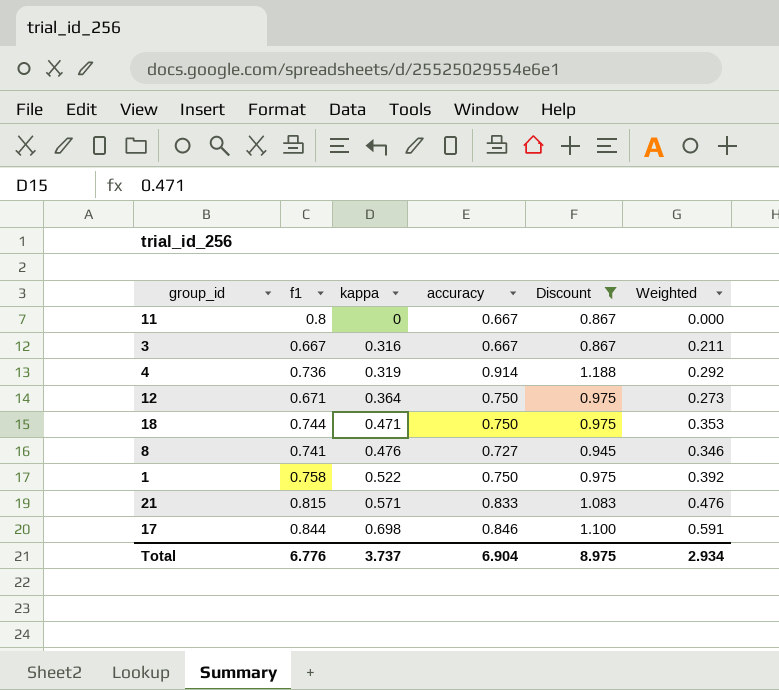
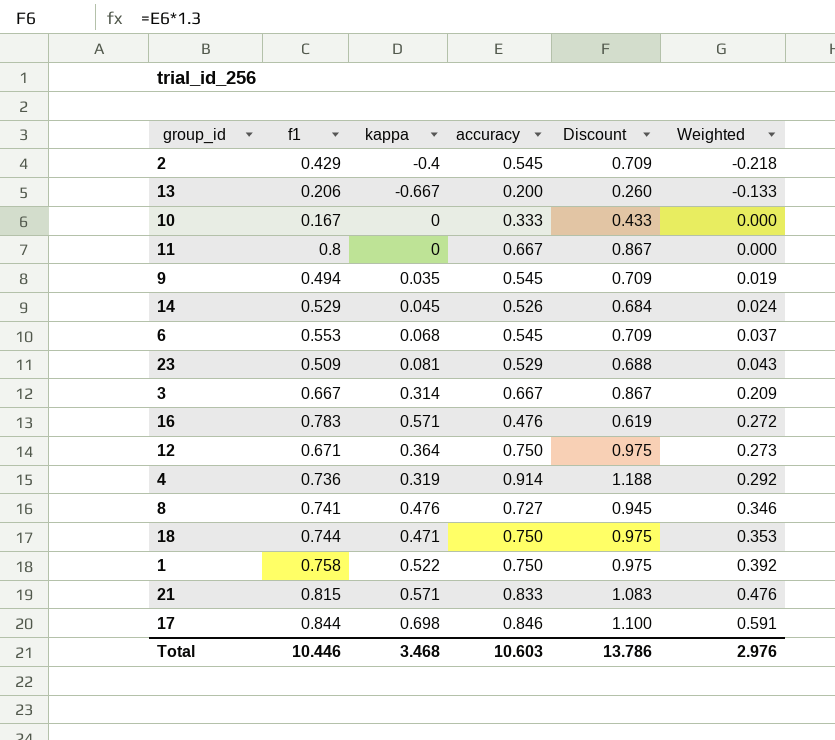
filter: Discount >= 0.867 -> none
row order: kappa ascending -> Weighted ascending
3 | kappa: 0.316 -> 0.314
3 | Weighted: 0.211 -> 0.209
Total | f1: 6.776 -> 10.446
Total | kappa: 3.737 -> 3.468
Total | accuracy: 6.904 -> 10.603
Total | Discount: 8.975 -> 13.786
Total | Weighted: 2.934 -> 2.976

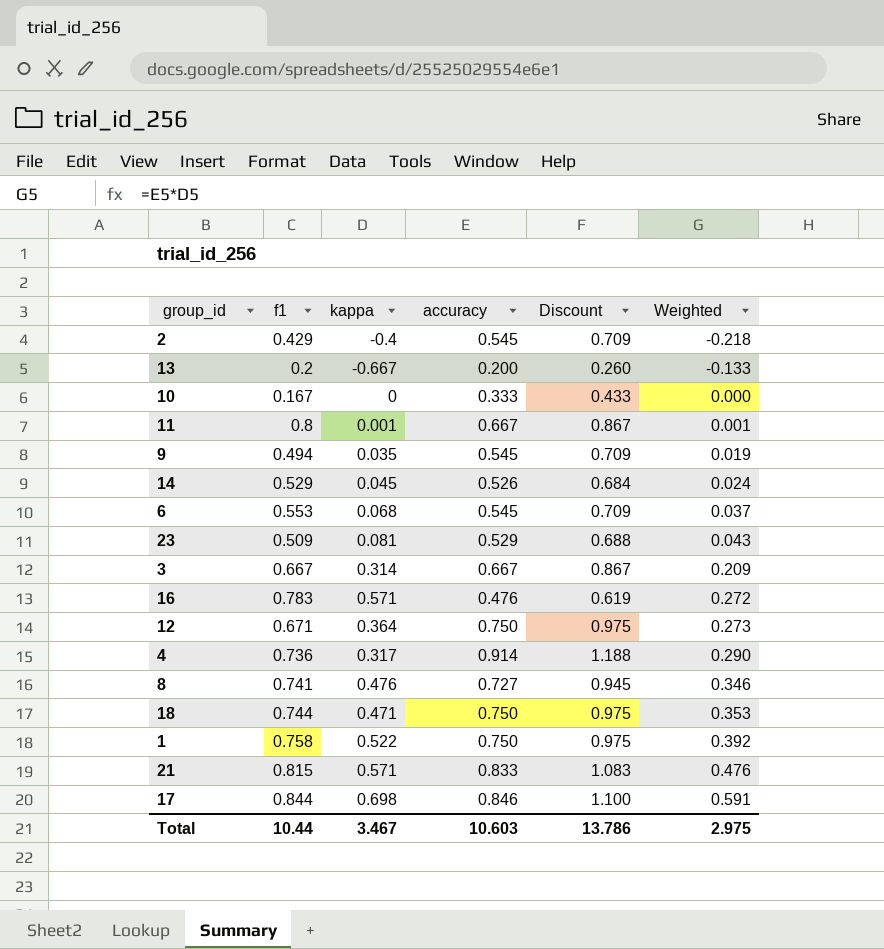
13 | f1: 0.206 -> 0.2
11 | kappa: 0 -> 0.001
11 | Weighted: 0.000 -> 0.001
4 | kappa: 0.319 -> 0.317
4 | Weighted: 0.292 -> 0.290
Total | f1: 10.446 -> 10.44
Total | kappa: 3.468 -> 3.467
Total | Weighted: 2.976 -> 2.975

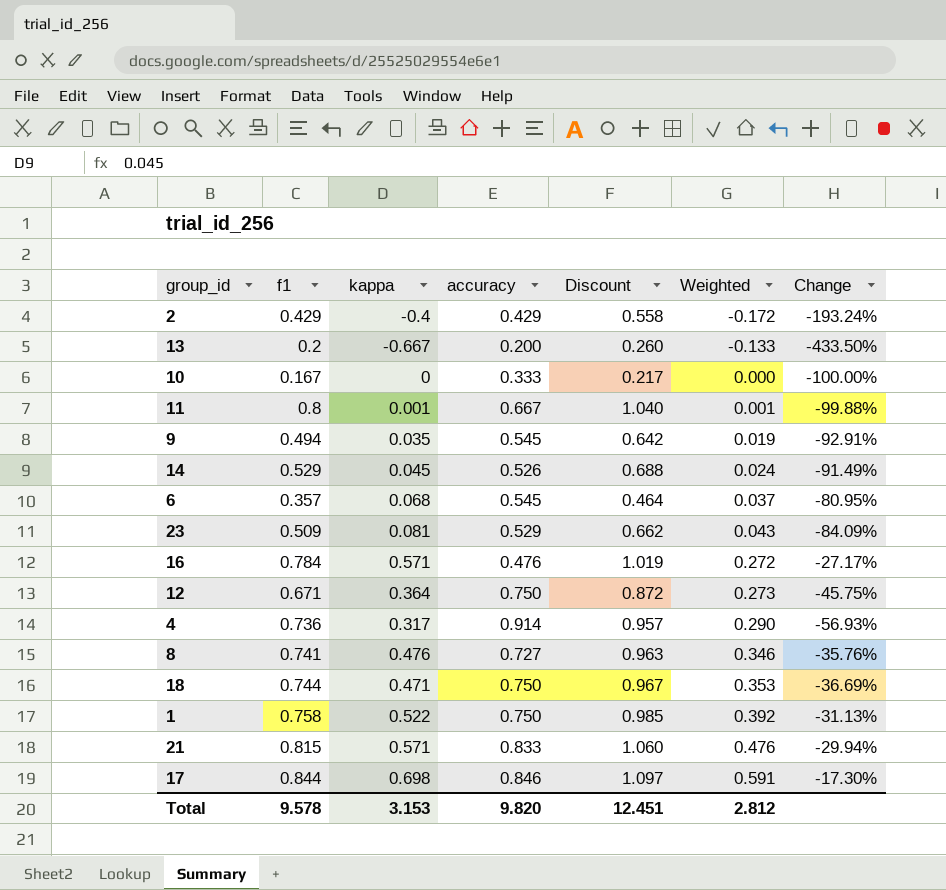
column Discount | formula: [accuracy] * 1.3 -> [f1] * 1.3
column Change | formula: none -> ([kappa] - [f1]) / [f1]
row 3: 0.667 | 0.314 | 0.667 | 0.867 | 0.209 -> none
2 | accuracy: 0.545 -> 0.429
2 | Weighted: -0.218 -> -0.172
6 | f1: 0.553 -> 0.357
16 | f1: 0.783 -> 0.784
Total | f1: 10.44 -> 9.578
Total | kappa: 3.467 -> 3.153
Total | accuracy: 10.603 -> 9.820
Total | Discount: 13.786 -> 12.451
Total | Weighted: 2.975 -> 2.812

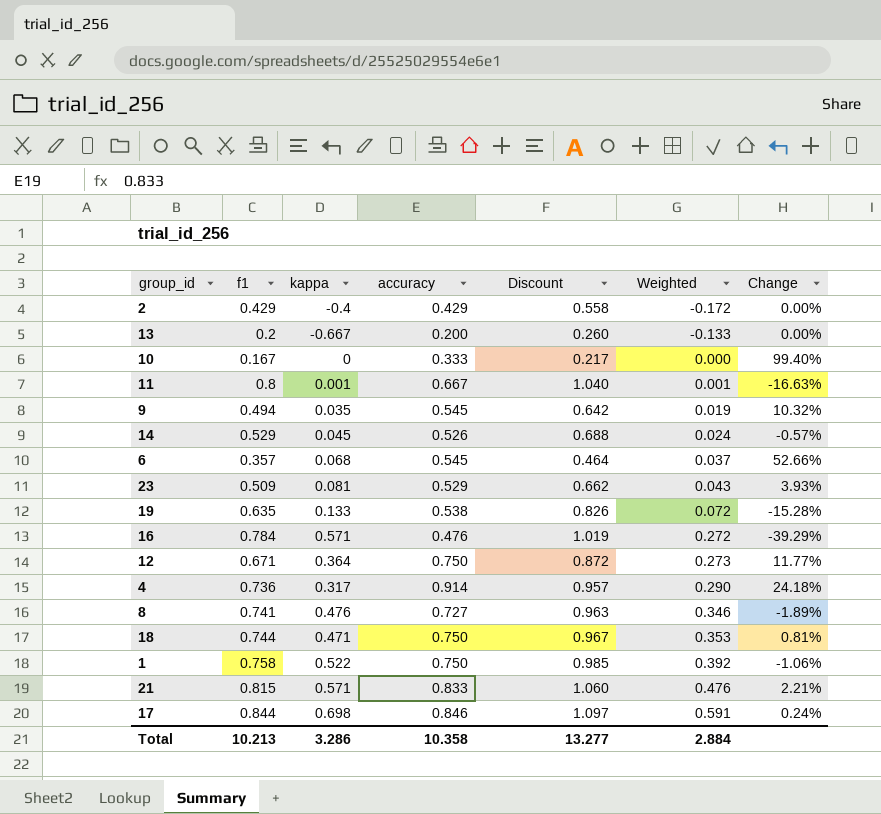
column Change | formula: ([kappa] - [f1]) / [f1] -> ([accuracy] - [f1]) / [f1]
row 19: none -> 0.635 | 0.133 | 0.538 | 0.826 | 0.072 | -15.28%
Total | f1: 9.578 -> 10.213
Total | kappa: 3.153 -> 3.286
Total | accuracy: 9.820 -> 10.358
Total | Discount: 12.451 -> 13.277
Total | Weighted: 2.812 -> 2.884

